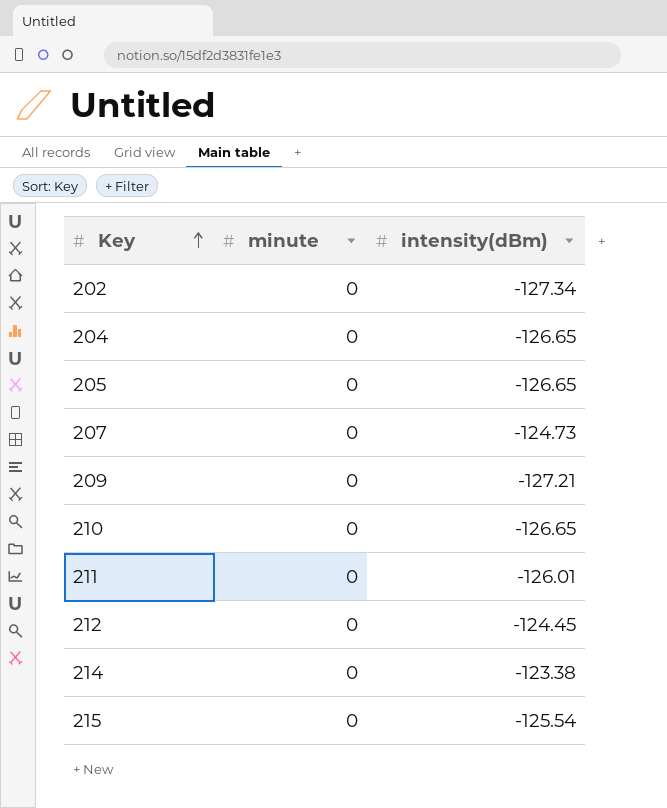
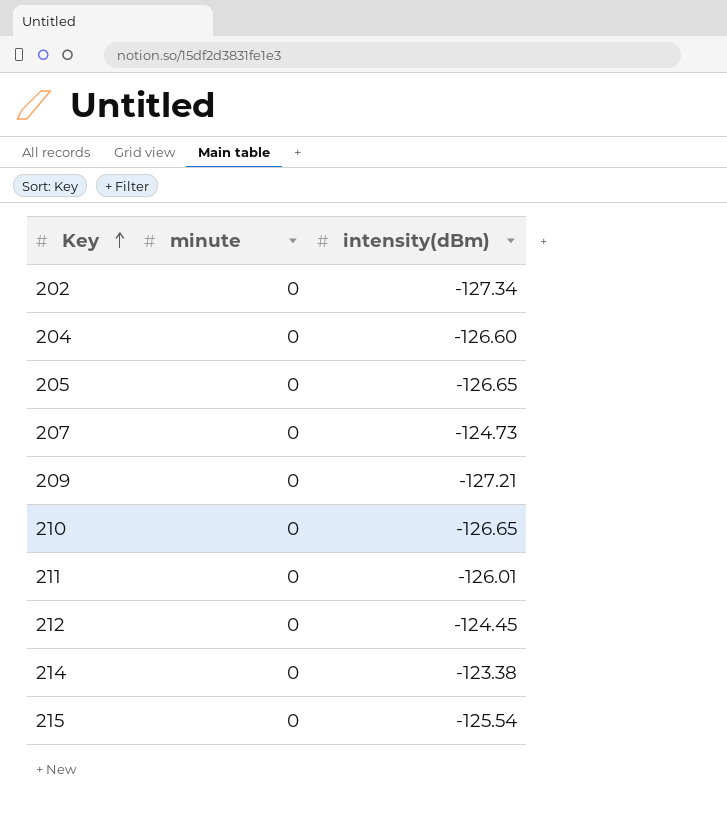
204 | intensity(dBm): -126.65 -> -126.60

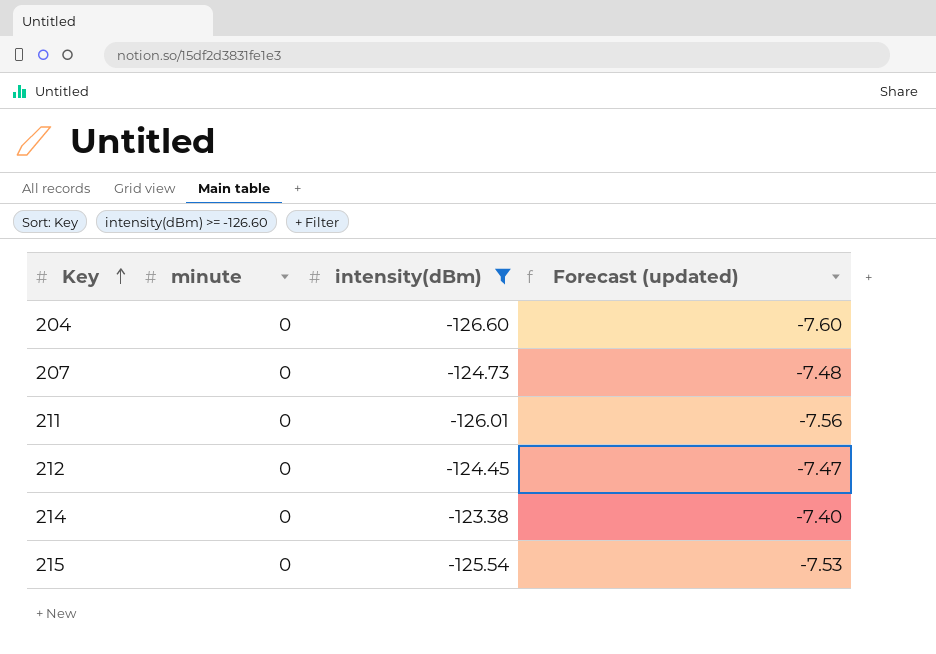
filter: none -> intensity(dBm) >= -126.60
column Forecast (updated) | formula: none -> [intensity(dBm)] * 0.06

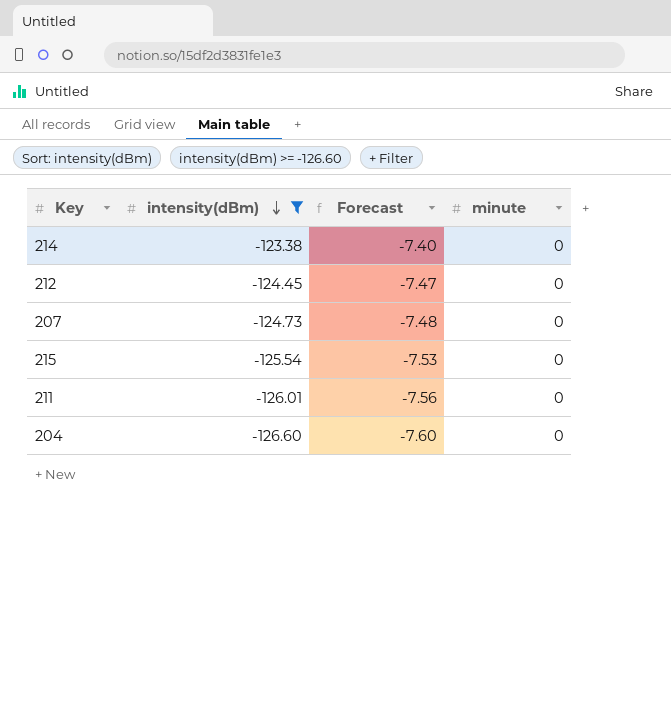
row order: Key ascending -> intensity(dBm) descending
column name: Forecast (updated) -> Forecast
column minute | position: 2 -> 4

